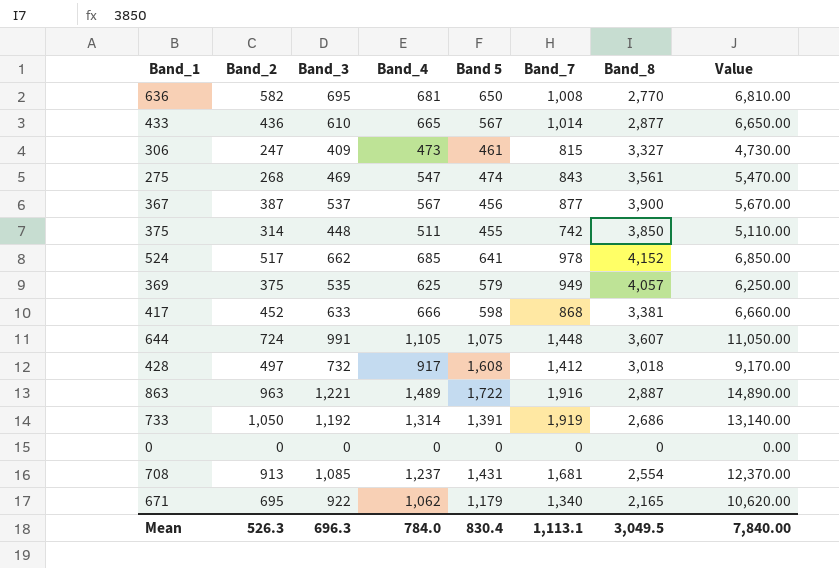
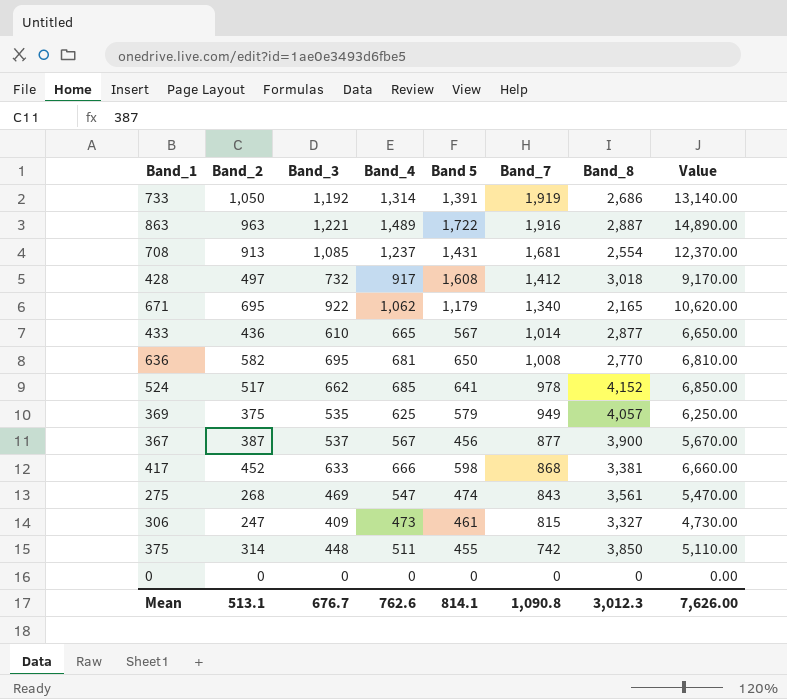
row order: none -> Band_7 descending
row 644: 724 | 991 | 1,105 | 1,075 | 1,448 | 3,607 | 11,050.00 -> none
Mean | Band_2: 526.3 -> 513.1
Mean | Band_3: 696.3 -> 676.7
Mean | Band_4: 784.0 -> 762.6
Mean | Band 5: 830.4 -> 814.1
Mean | Band_7: 1,113.1 -> 1,090.8
Mean | Band_8: 3,049.5 -> 3,012.3
Mean | Value: 7,840.00 -> 7,626.00

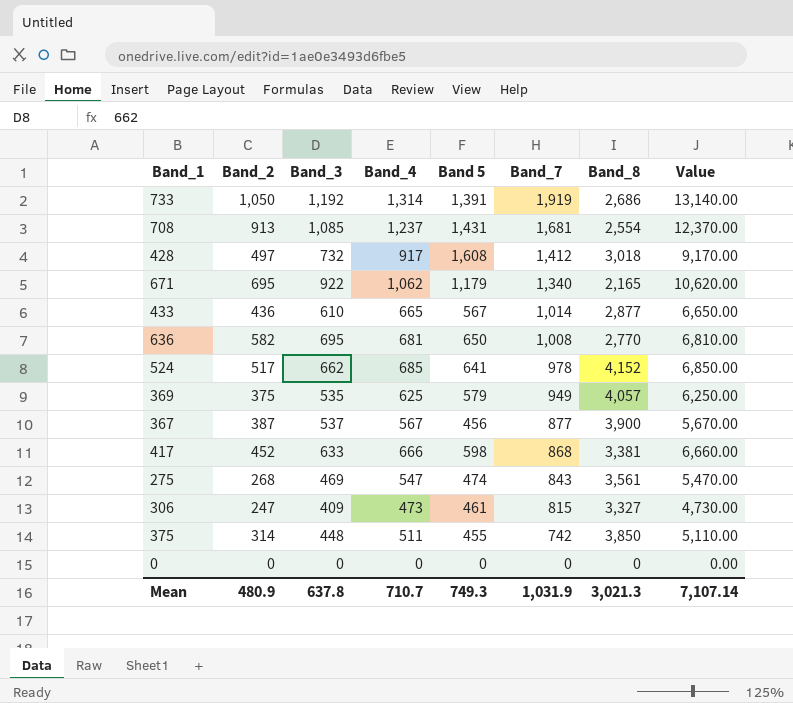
row 863: 963 | 1,221 | 1,489 | 1,722 | 1,916 | 2,887 | 14,890.00 -> none
Mean | Band_2: 513.1 -> 480.9
Mean | Band_3: 676.7 -> 637.8
Mean | Band_4: 762.6 -> 710.7
Mean | Band 5: 814.1 -> 749.3
Mean | Band_7: 1,090.8 -> 1,031.9
Mean | Band_8: 3,012.3 -> 3,021.3
Mean | Value: 7,626.00 -> 7,107.14

